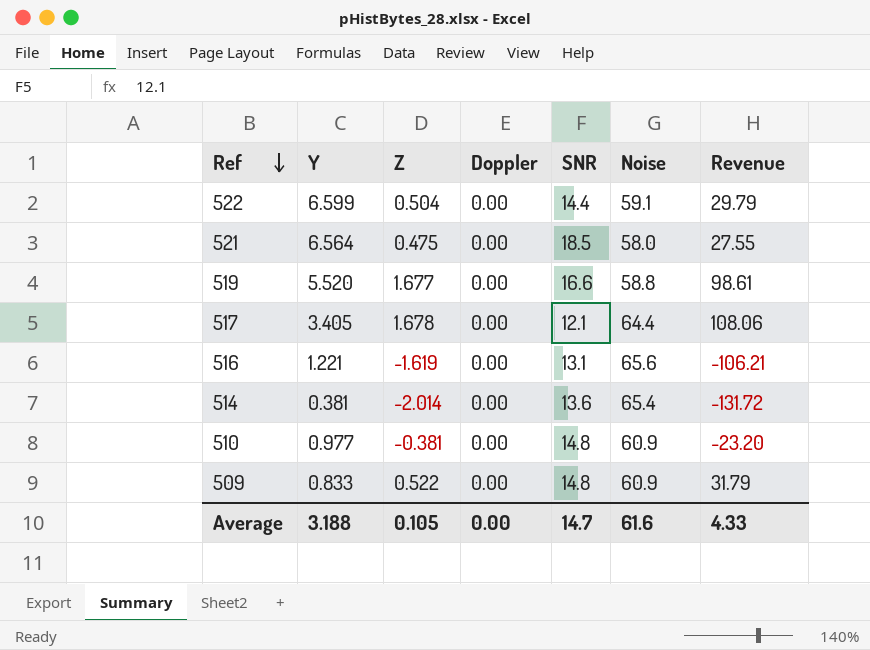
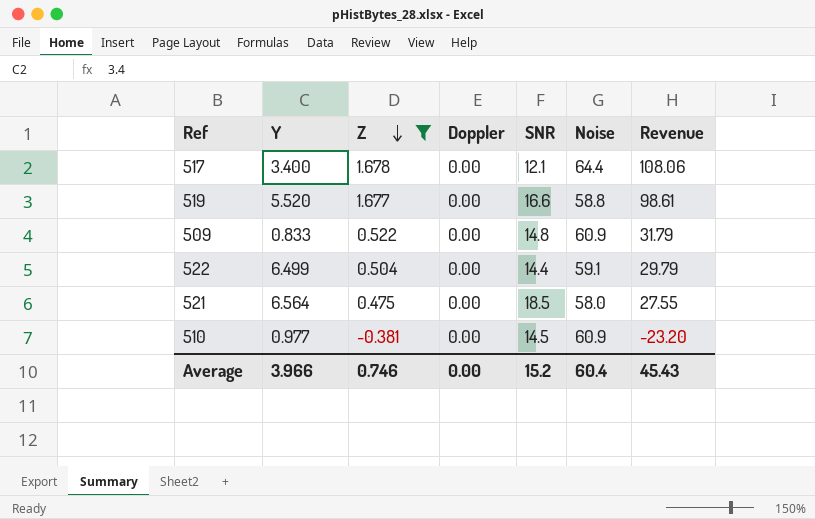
filter: none -> Z >= -0.381
row order: Ref descending -> Z descending
517 | Y: 3.405 -> 3.400
522 | Y: 6.599 -> 6.499
510 | SNR: 14.8 -> 14.5
Average | Y: 3.188 -> 3.966
Average | Z: 0.105 -> 0.746
Average | SNR: 14.7 -> 15.2
Average | Noise: 61.6 -> 60.4
Average | Revenue: 4.33 -> 45.43

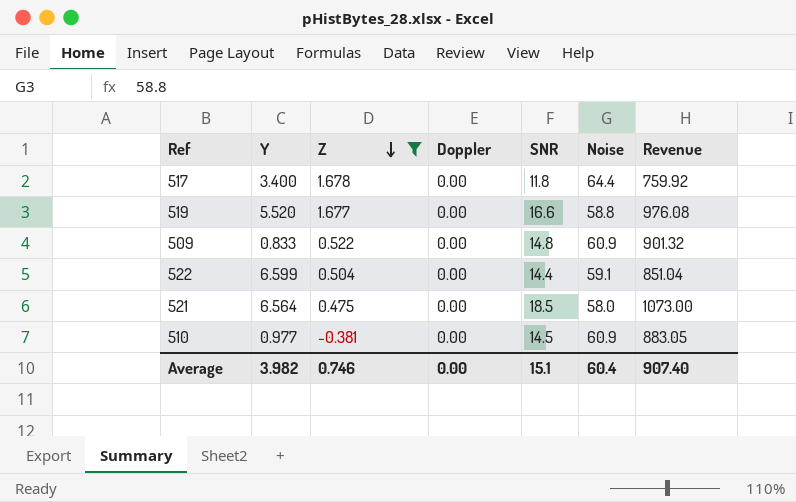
column Revenue | formula: [Z] * [Noise] -> [SNR] * [Noise]
517 | SNR: 12.1 -> 11.8
522 | Y: 6.499 -> 6.599
Average | Y: 3.966 -> 3.982
Average | SNR: 15.2 -> 15.1
Average | Revenue: 45.43 -> 907.40

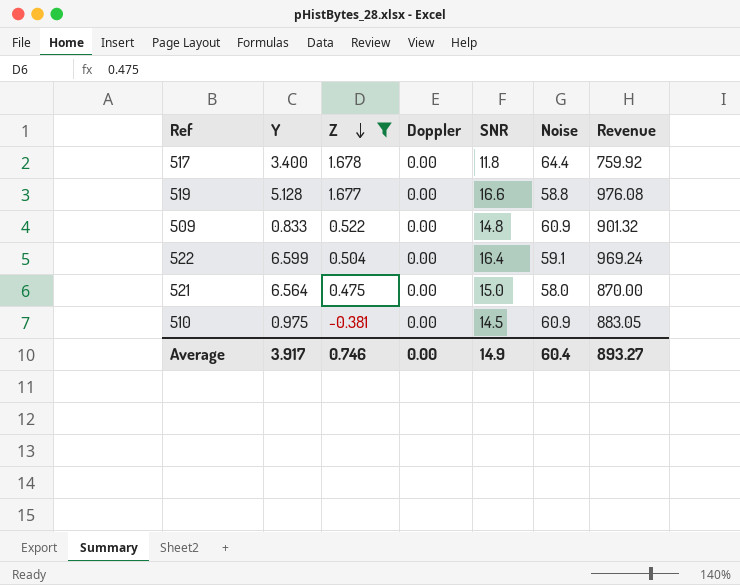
519 | Y: 5.520 -> 5.128
522 | SNR: 14.4 -> 16.4
522 | Revenue: 851.04 -> 969.24
521 | SNR: 18.5 -> 15.0
521 | Revenue: 1073.00 -> 870.00
510 | Y: 0.977 -> 0.975
Average | Y: 3.982 -> 3.917
Average | SNR: 15.1 -> 14.9
Average | Revenue: 907.40 -> 893.27

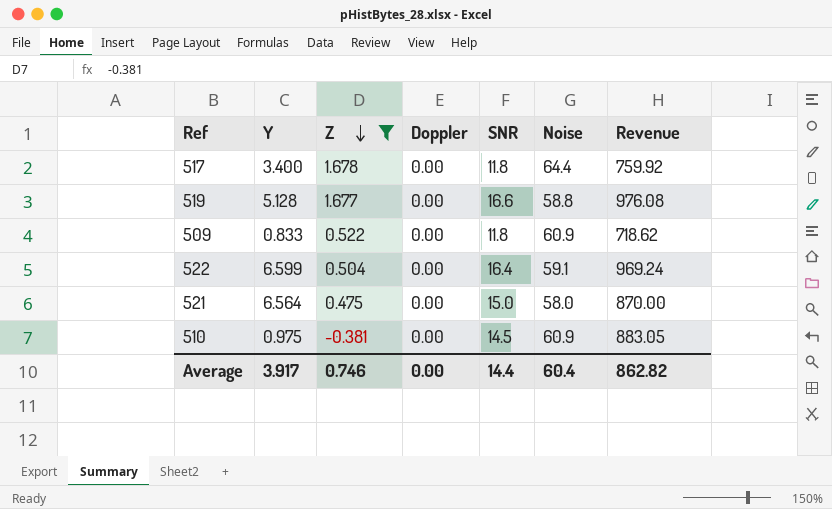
509 | SNR: 14.8 -> 11.8
509 | Revenue: 901.32 -> 718.62
Average | SNR: 14.9 -> 14.4
Average | Revenue: 893.27 -> 862.82

